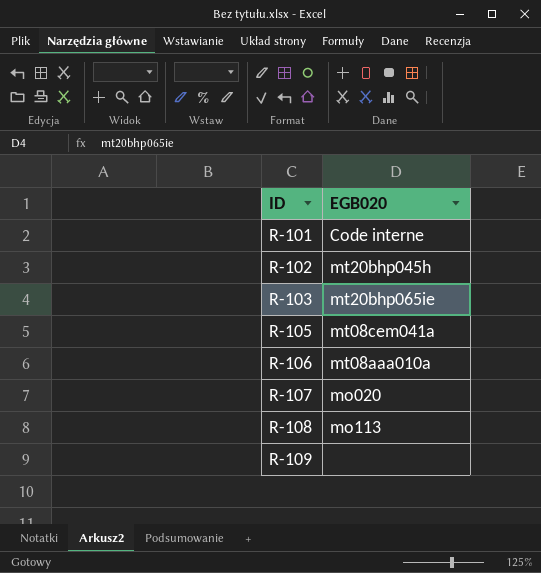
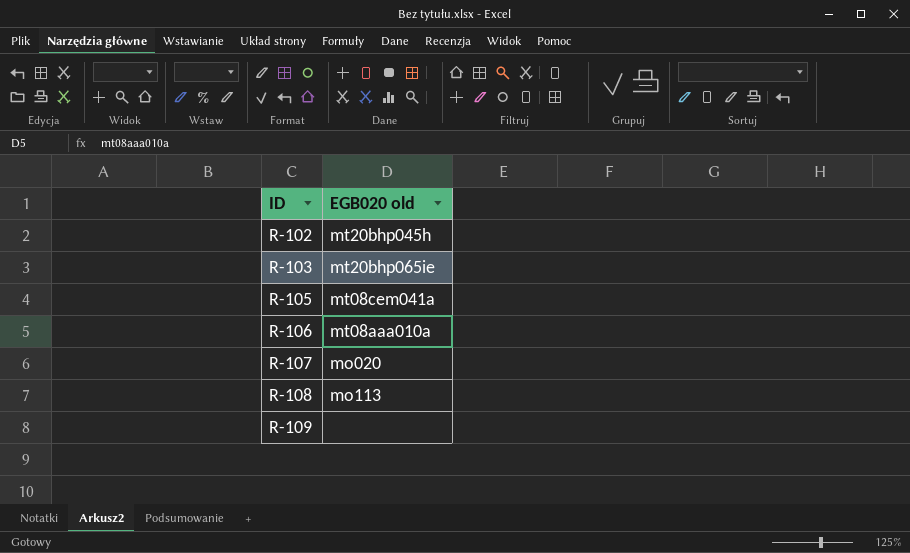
column name: EGB020 -> EGB020 old
row R-101: Code interne -> none

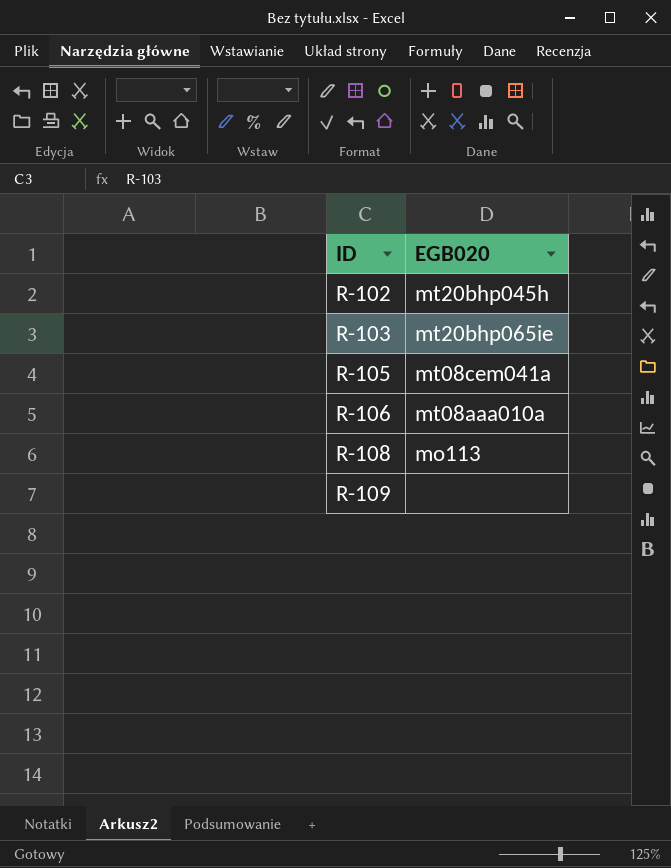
column name: EGB020 old -> EGB020
row R-107: mo020 -> none

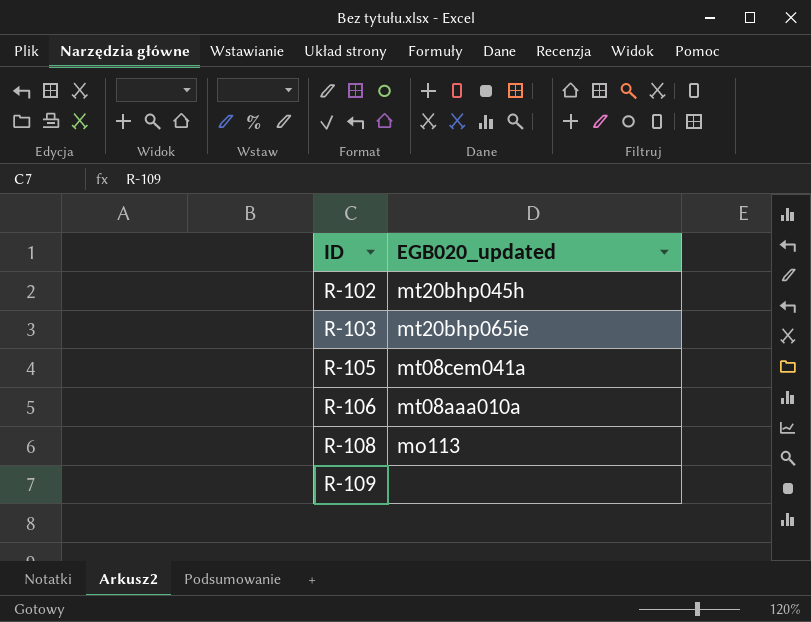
column name: EGB020 -> EGB020_updated

